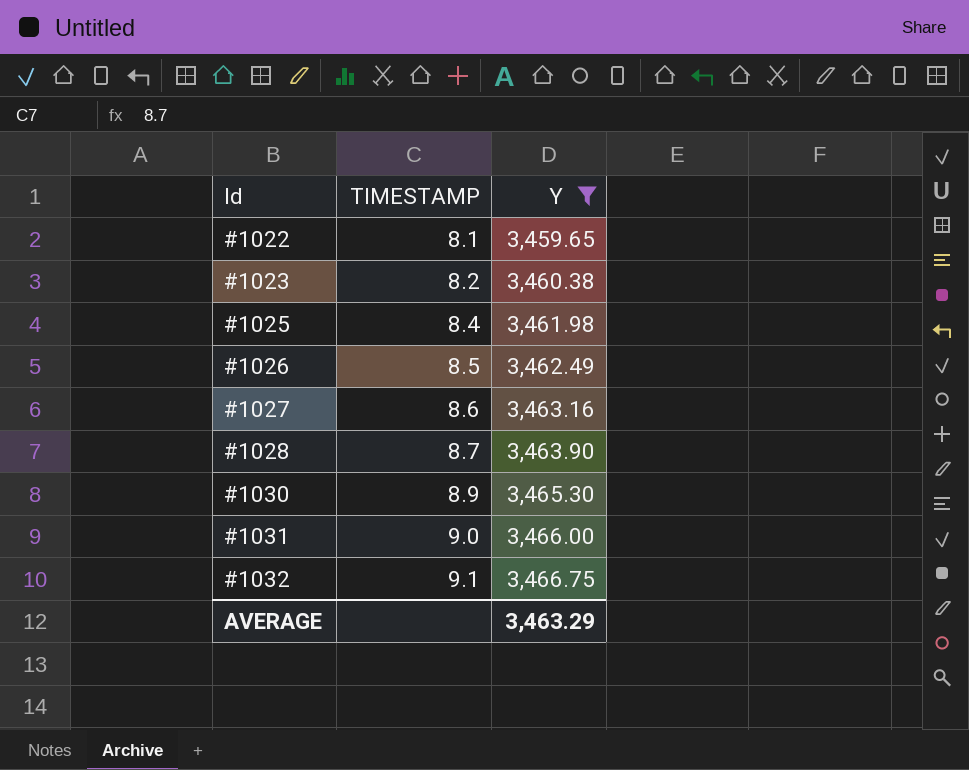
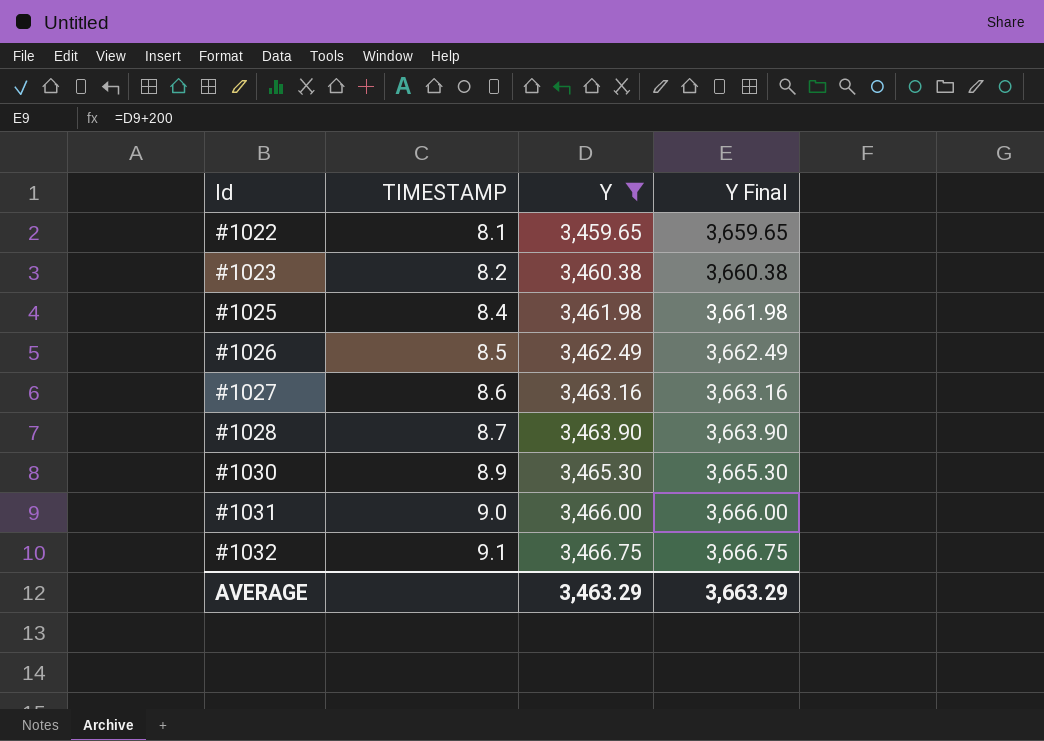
column Y Final | formula: none -> [Y] + 200

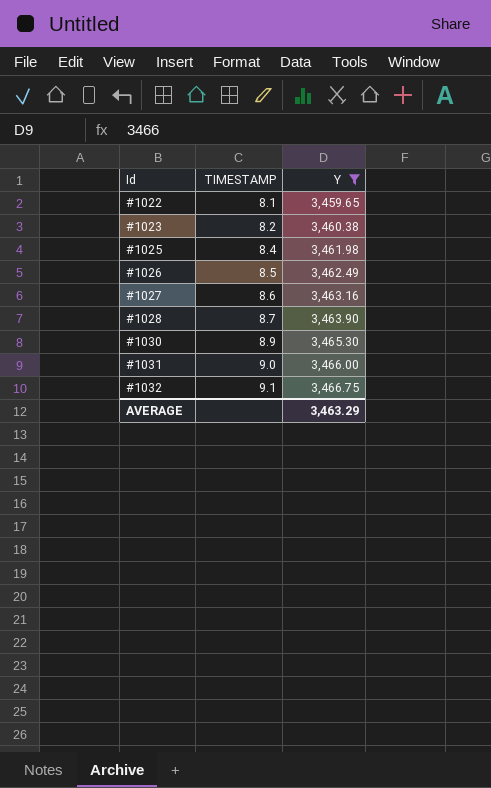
column Y Final | formula: [Y] + 200 -> none

